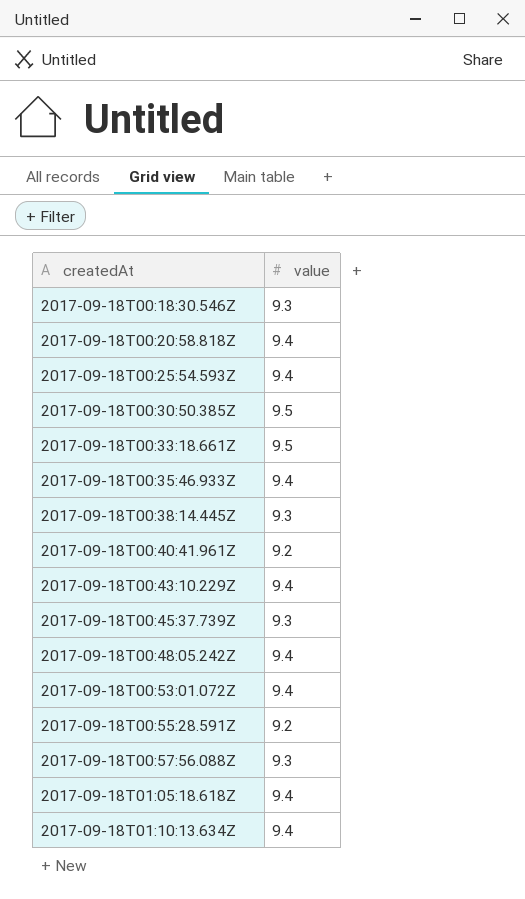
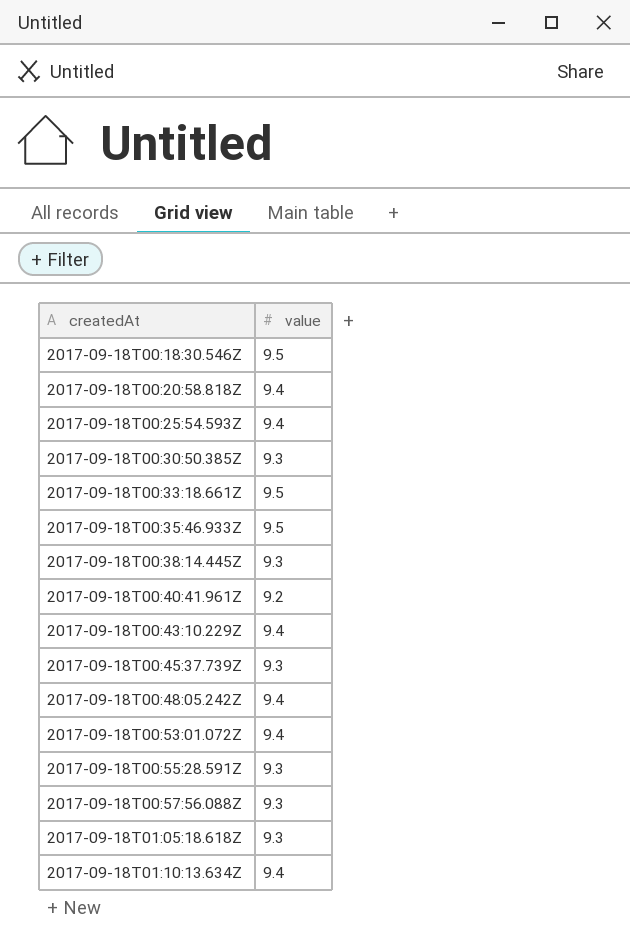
2017-09-18T00:18:30.546Z | value: 9.3 -> 9.5
2017-09-18T00:30:50.385Z | value: 9.5 -> 9.3
2017-09-18T00:35:46.933Z | value: 9.4 -> 9.5
2017-09-18T00:55:28.591Z | value: 9.2 -> 9.3
2017-09-18T01:05:18.618Z | value: 9.4 -> 9.3

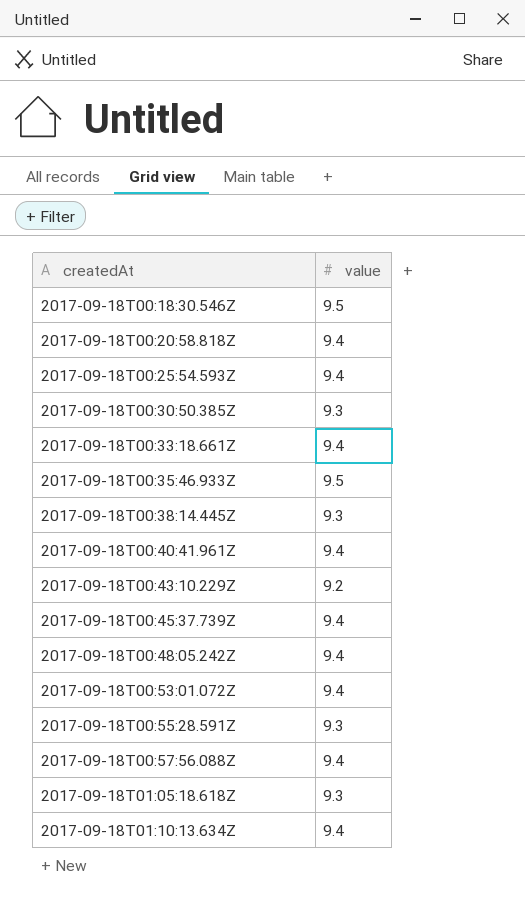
2017-09-18T00:33:18.661Z | value: 9.5 -> 9.4
2017-09-18T00:40:41.961Z | value: 9.2 -> 9.4
2017-09-18T00:43:10.229Z | value: 9.4 -> 9.2
2017-09-18T00:45:37.739Z | value: 9.3 -> 9.4
2017-09-18T00:57:56.088Z | value: 9.3 -> 9.4

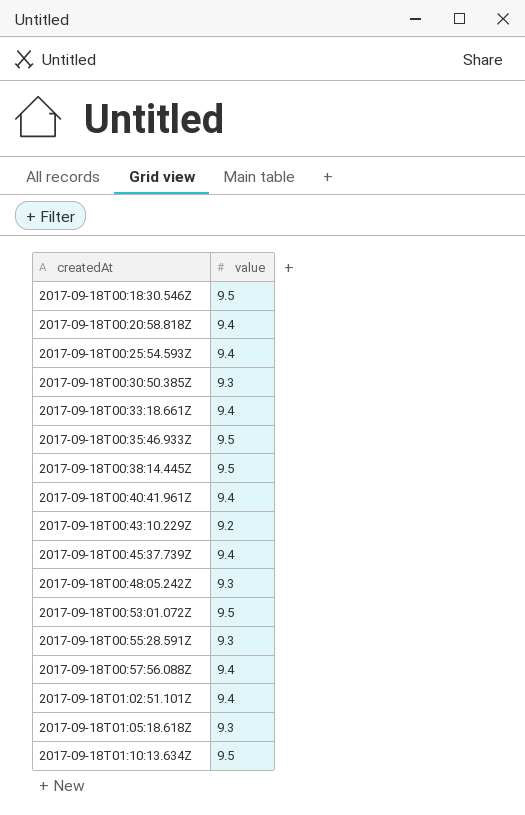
2017-09-18T00:38:14.445Z | value: 9.3 -> 9.5
2017-09-18T00:48:05.242Z | value: 9.4 -> 9.3
2017-09-18T00:53:01.072Z | value: 9.4 -> 9.5
row 2017-09-18T01:02:51.101Z: none -> 9.4
2017-09-18T01:10:13.634Z | value: 9.4 -> 9.5

